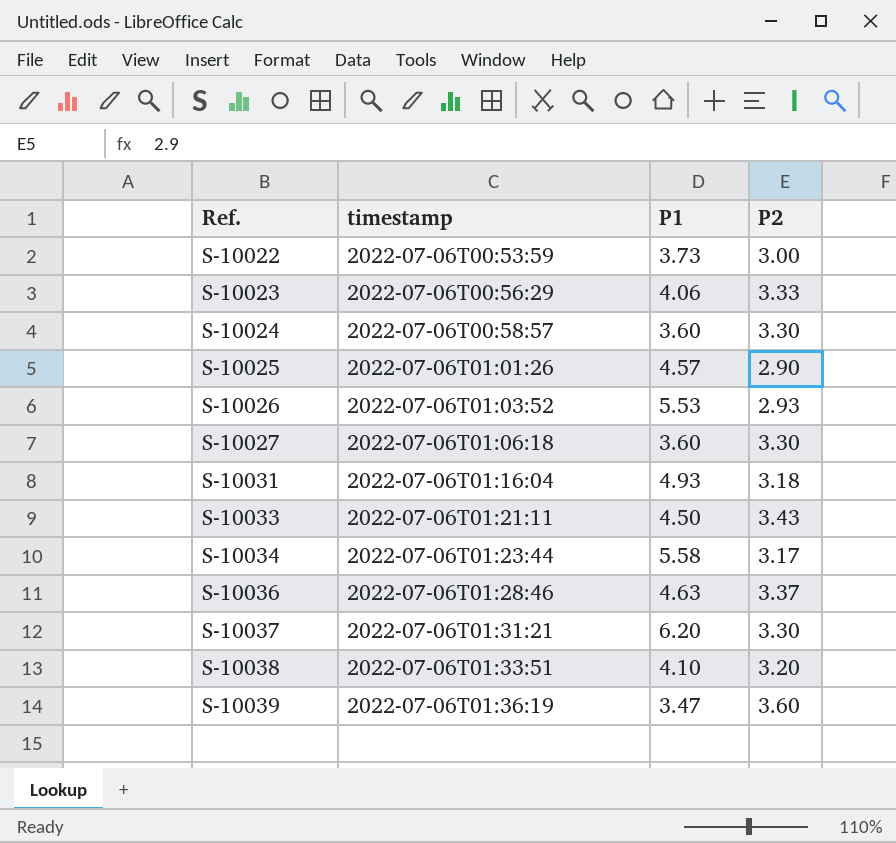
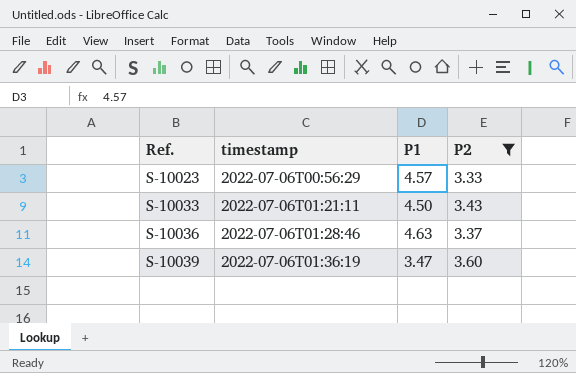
filter: none -> P2 >= 3.33
S-10023 | P1: 4.06 -> 4.57

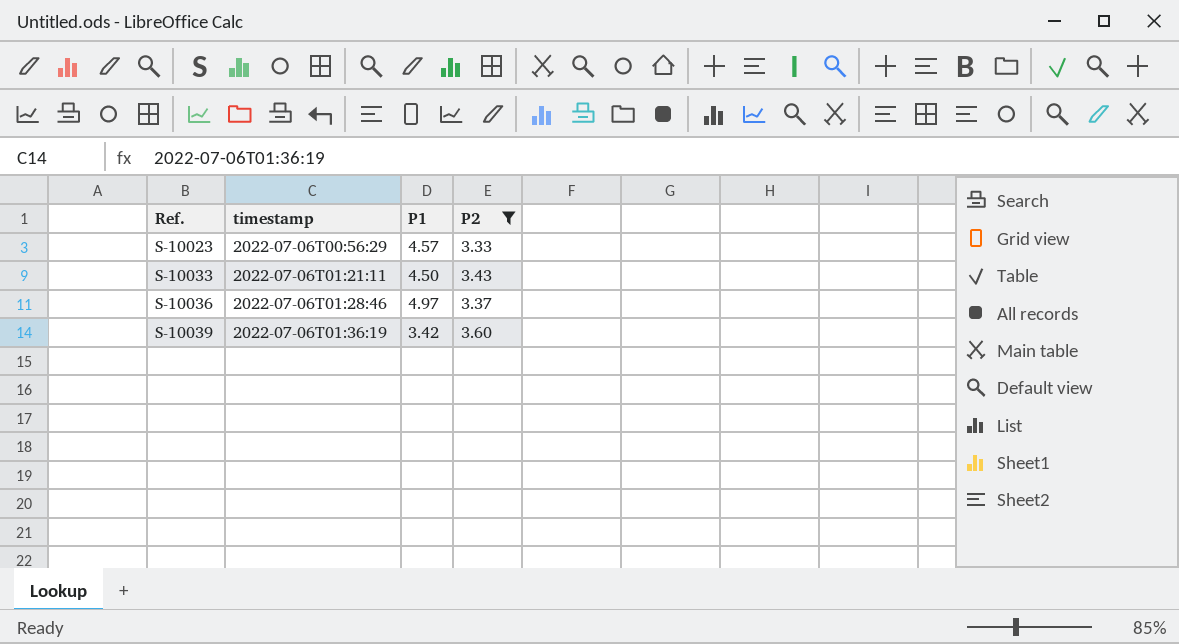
S-10036 | P1: 4.63 -> 4.97
S-10039 | P1: 3.47 -> 3.42

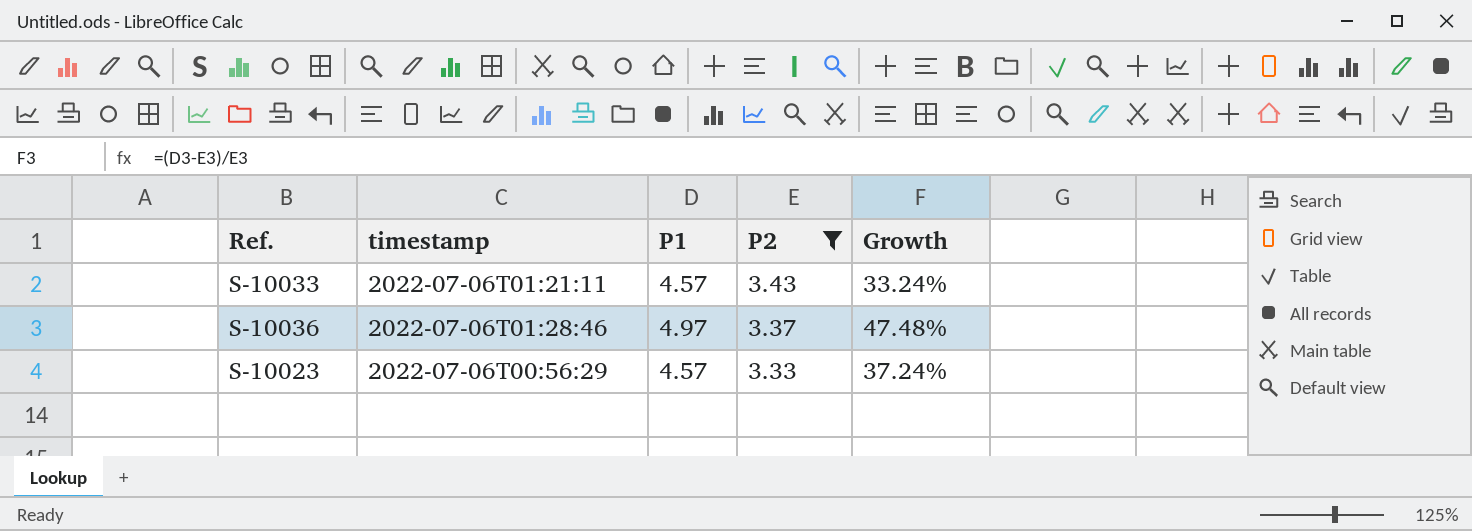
row order: Ref. ascending -> P2 descending
column Growth | formula: none -> ([P1] - [P2]) / [P2]
row S-10039: 2022-07-06T01:36:19 | 3.42 | 3.60 -> none
S-10033 | P1: 4.50 -> 4.57

